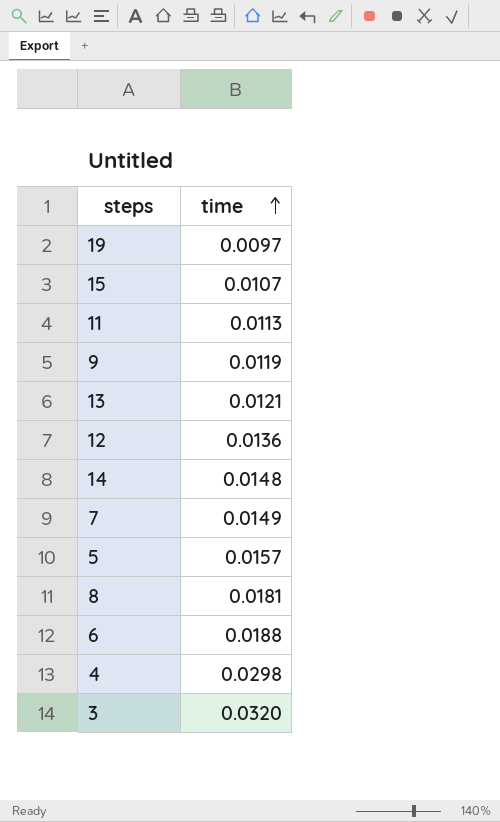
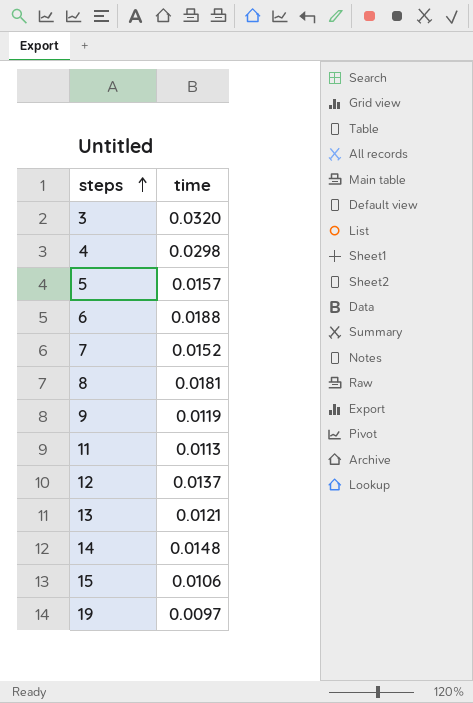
row order: time ascending -> steps ascending
7 | time: 0.0149 -> 0.0152
12 | time: 0.0136 -> 0.0137
15 | time: 0.0107 -> 0.0106

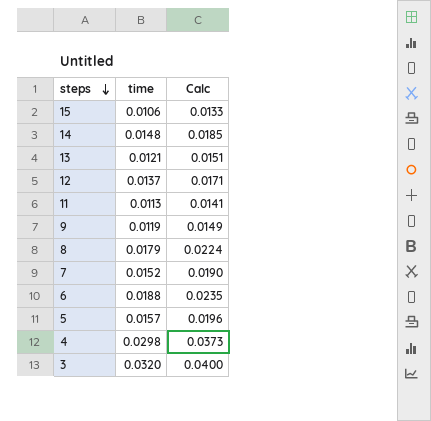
row order: steps ascending -> steps descending
column Calc | formula: none -> [time] * 1.25
row 19: 0.0097 -> none
8 | time: 0.0181 -> 0.0179

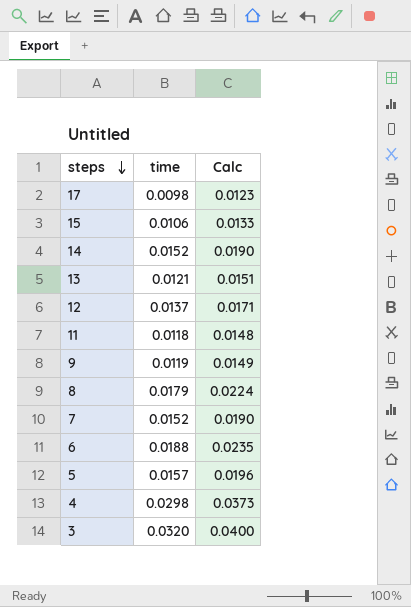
row 17: none -> 0.0098 | 0.0123
14 | time: 0.0148 -> 0.0152
14 | Calc: 0.0185 -> 0.0190
11 | time: 0.0113 -> 0.0118
11 | Calc: 0.0141 -> 0.0148

